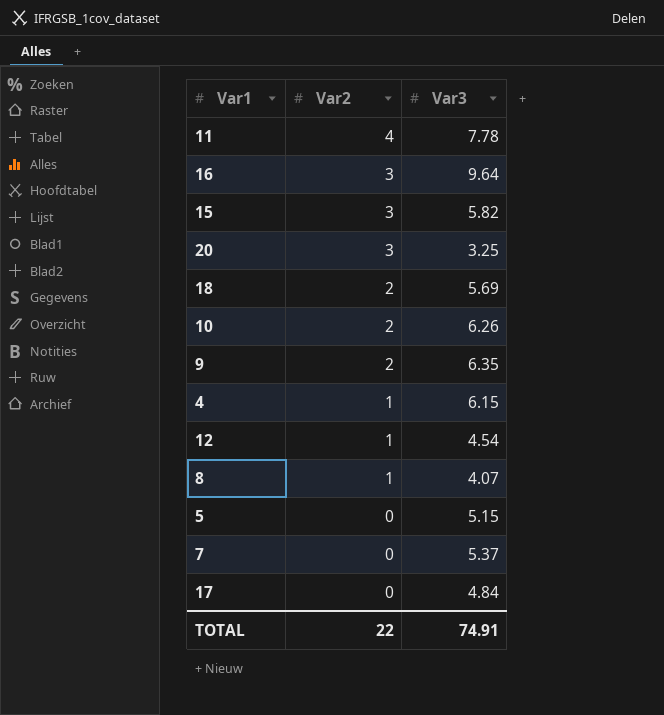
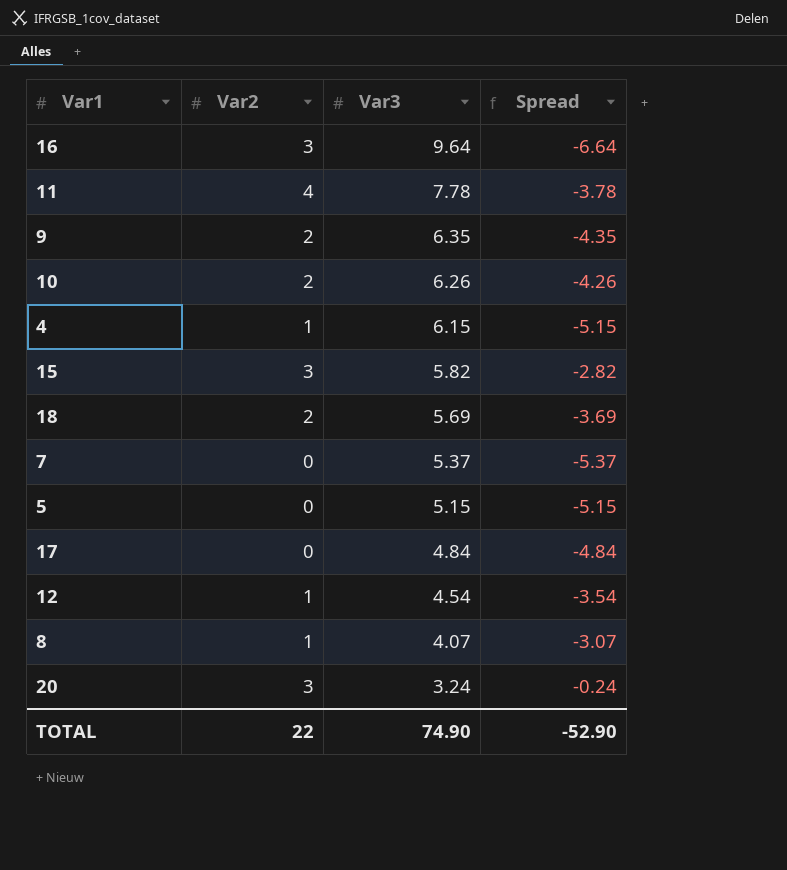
row order: Var2 descending -> Var3 descending
column Spread | formula: none -> [Var2] - [Var3]
20 | Var3: 3.25 -> 3.24
TOTAL | Var3: 74.91 -> 74.90

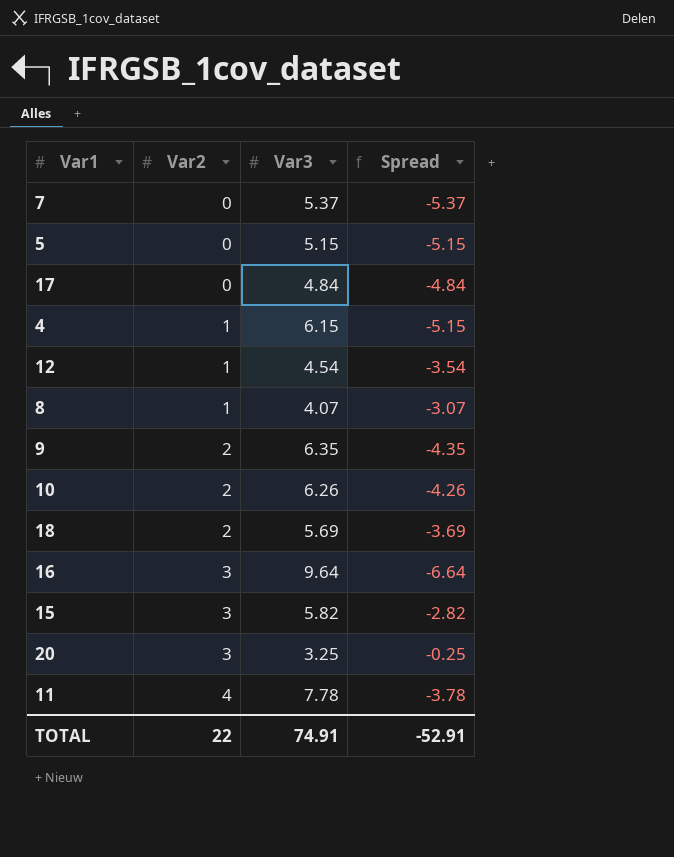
row order: Var3 descending -> Var2 ascending
20 | Var3: 3.24 -> 3.25
20 | Spread: -0.24 -> -0.25
TOTAL | Var3: 74.90 -> 74.91
TOTAL | Spread: -52.90 -> -52.91

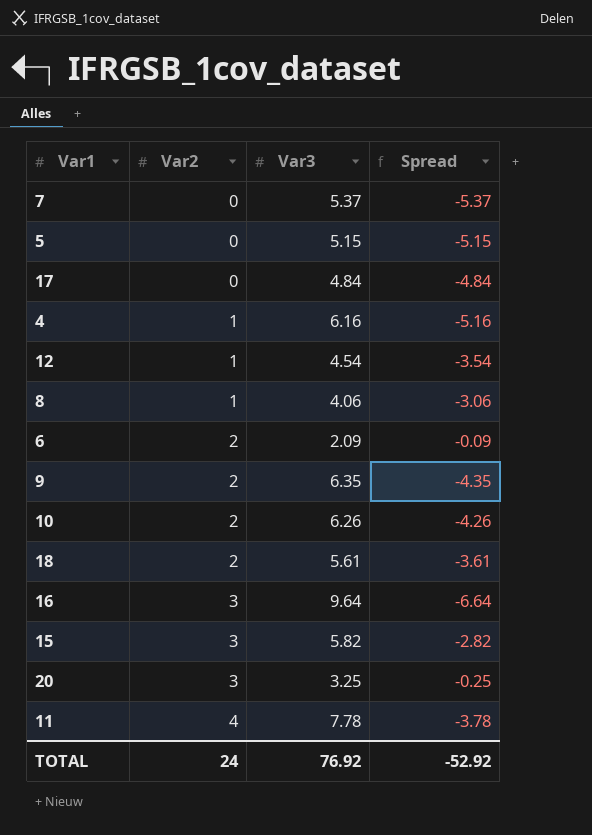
4 | Var3: 6.15 -> 6.16
4 | Spread: -5.15 -> -5.16
8 | Var3: 4.07 -> 4.06
8 | Spread: -3.07 -> -3.06
row 6: none -> 2 | 2.09 | -0.09
18 | Var3: 5.69 -> 5.61
18 | Spread: -3.69 -> -3.61
TOTAL | Var2: 22 -> 24
TOTAL | Var3: 74.91 -> 76.92
TOTAL | Spread: -52.91 -> -52.92

